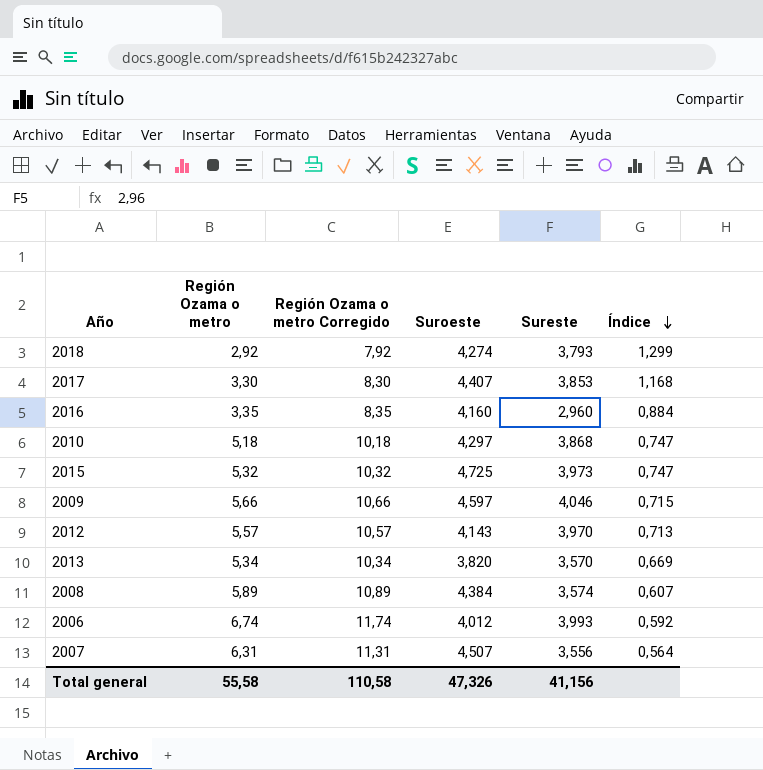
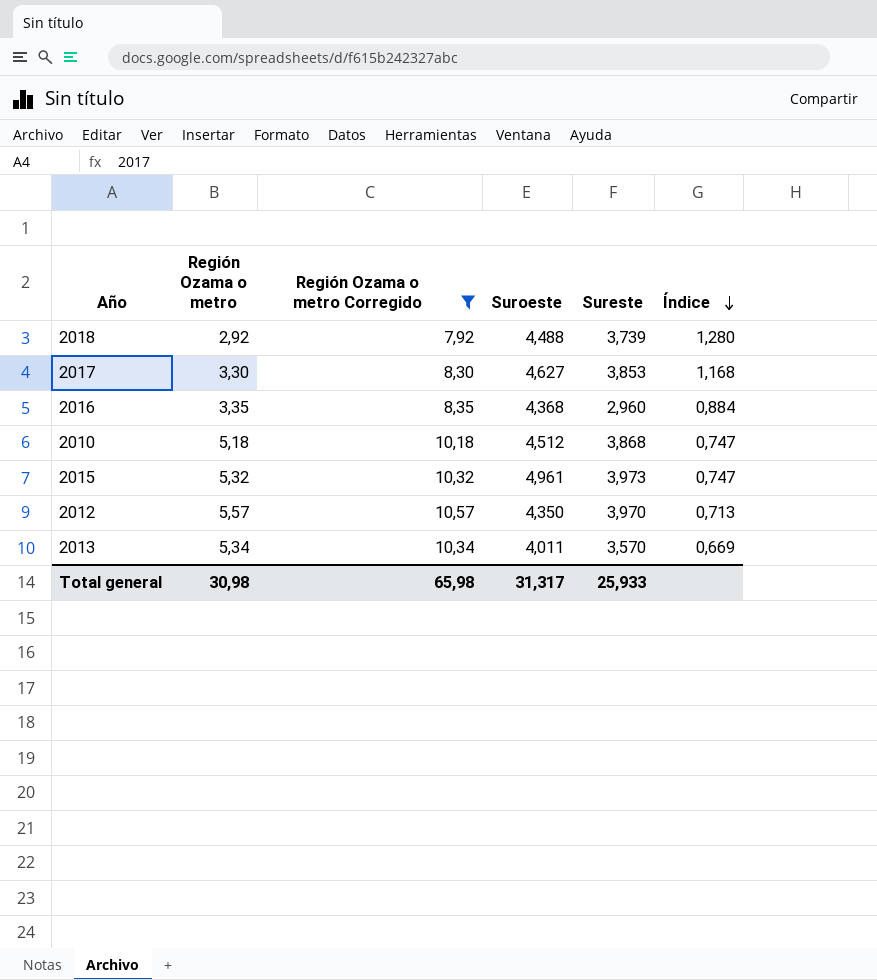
filter: none -> Región Ozama o metro Corregido <= 10,57
2018 | Suroeste: 4,274 -> 4,488
2018 | Sureste: 3,793 -> 3,739
2018 | Índice: 1,299 -> 1,280
2017 | Suroeste: 4,407 -> 4,627
2016 | Suroeste: 4,160 -> 4,368
2010 | Suroeste: 4,297 -> 4,512
2015 | Suroeste: 4,725 -> 4,961
2012 | Suroeste: 4,143 -> 4,350
2013 | Suroeste: 3,820 -> 4,011
Total general | Región Ozama o metro: 55,58 -> 30,98
Total general | Región Ozama o metro Corregido: 110,58 -> 65,98
Total general | Suroeste: 47,326 -> 31,317
Total general | Sureste: 41,156 -> 25,933

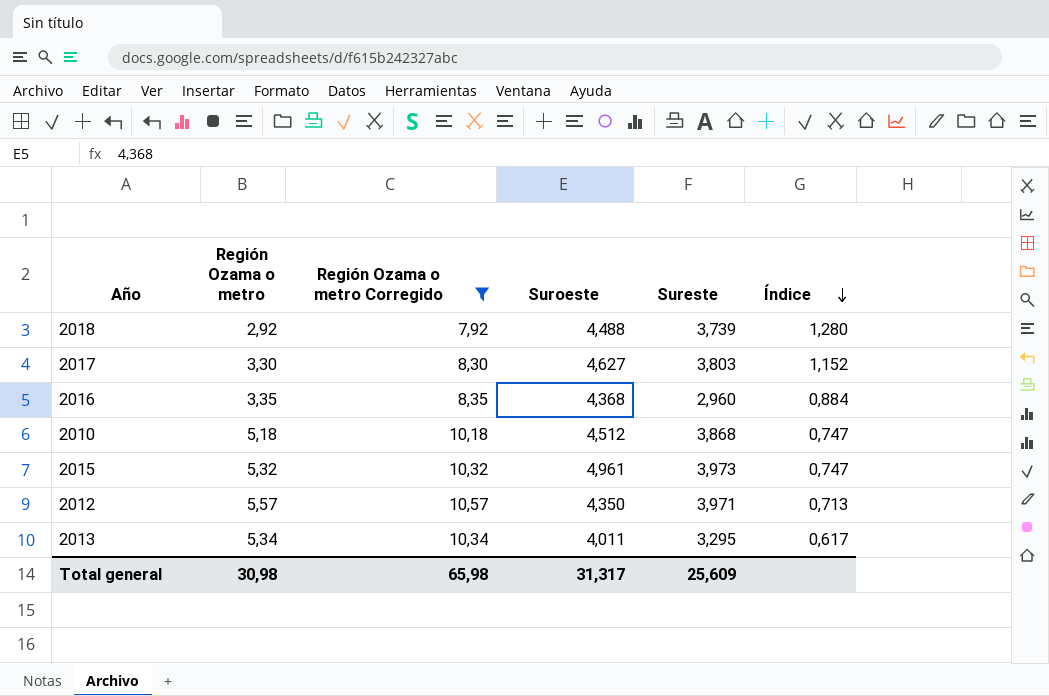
2017 | Sureste: 3,853 -> 3,803
2017 | Índice: 1,168 -> 1,152
2012 | Sureste: 3,970 -> 3,971
2013 | Sureste: 3,570 -> 3,295
2013 | Índice: 0,669 -> 0,617
Total general | Sureste: 25,933 -> 25,609

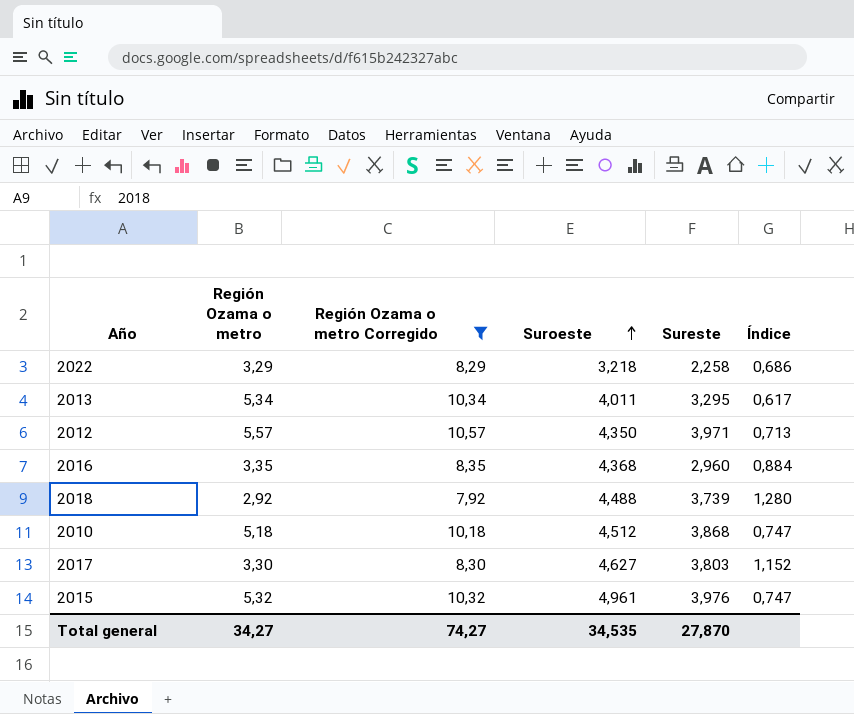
row order: Índice descending -> Suroeste ascending
row 2022: none -> 3,29 | 8,29 | 3,218 | 2,258 | 0,686
2015 | Sureste: 3,973 -> 3,976
Total general | Región Ozama o metro: 30,98 -> 34,27
Total general | Región Ozama o metro Corregido: 65,98 -> 74,27
Total general | Suroeste: 31,317 -> 34,535
Total general | Sureste: 25,609 -> 27,870

